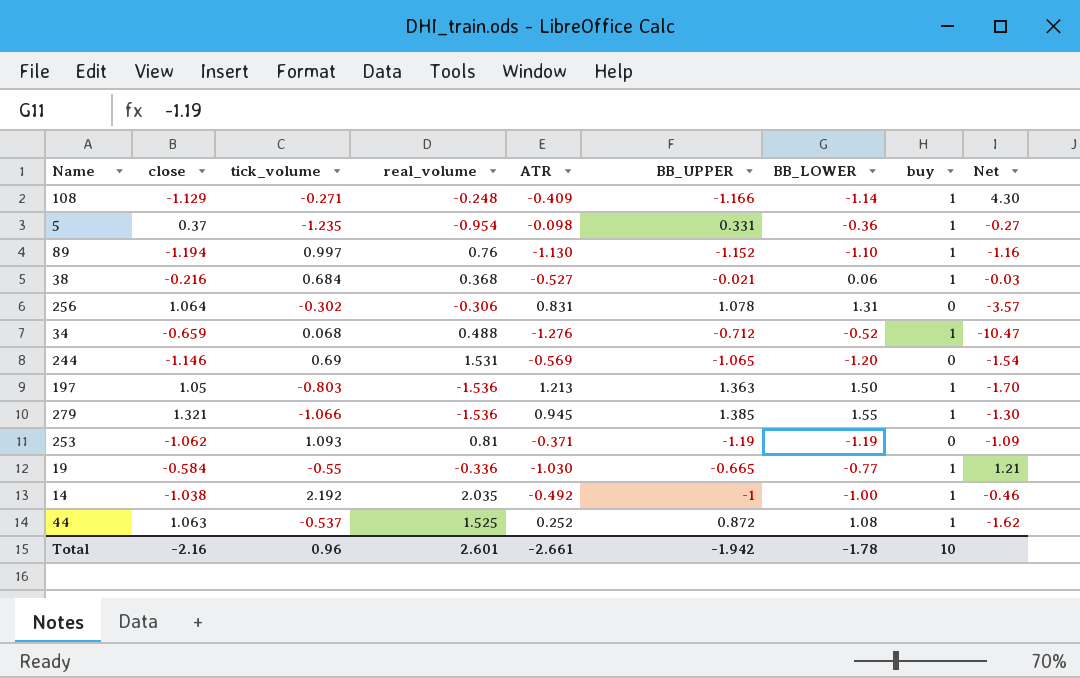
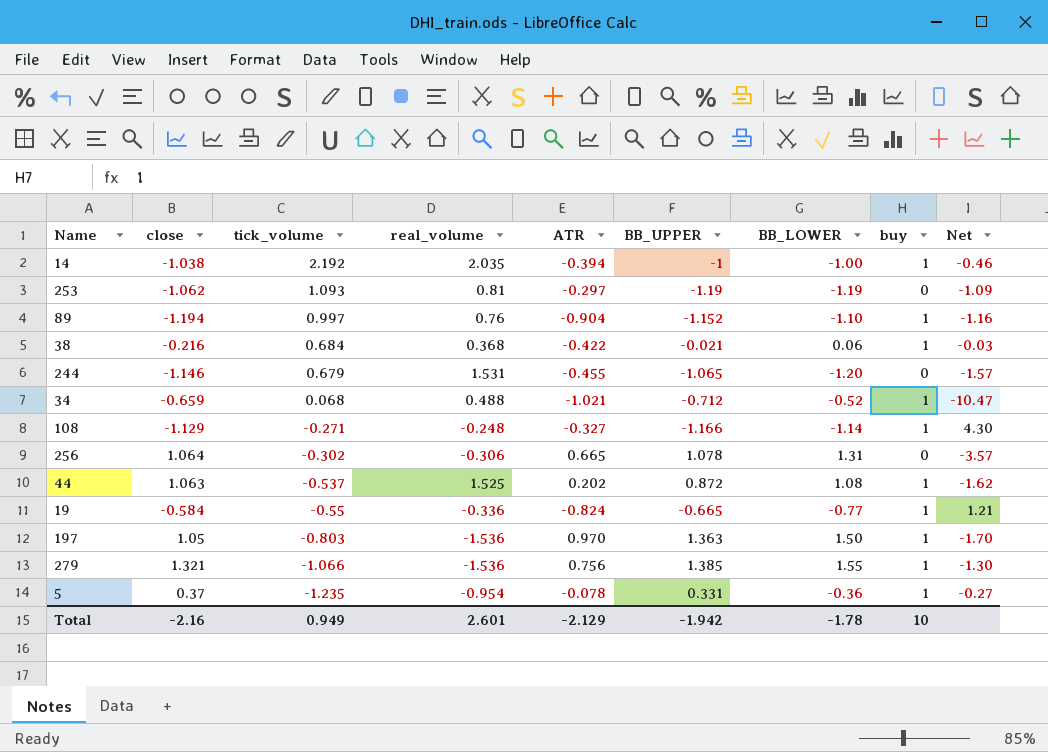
row order: none -> tick_volume descending
14 | ATR: -0.492 -> -0.394
253 | ATR: -0.371 -> -0.297
89 | ATR: -1.130 -> -0.904
38 | ATR: -0.527 -> -0.422
244 | tick_volume: 0.69 -> 0.679
244 | ATR: -0.569 -> -0.455
244 | Net: -1.54 -> -1.57
34 | ATR: -1.276 -> -1.021
108 | ATR: -0.409 -> -0.327
256 | ATR: 0.831 -> 0.665
44 | ATR: 0.252 -> 0.202
19 | ATR: -1.030 -> -0.824
197 | ATR: 1.213 -> 0.970
279 | ATR: 0.945 -> 0.756
5 | ATR: -0.098 -> -0.078
Total | tick_volume: 0.96 -> 0.949
Total | ATR: -2.661 -> -2.129

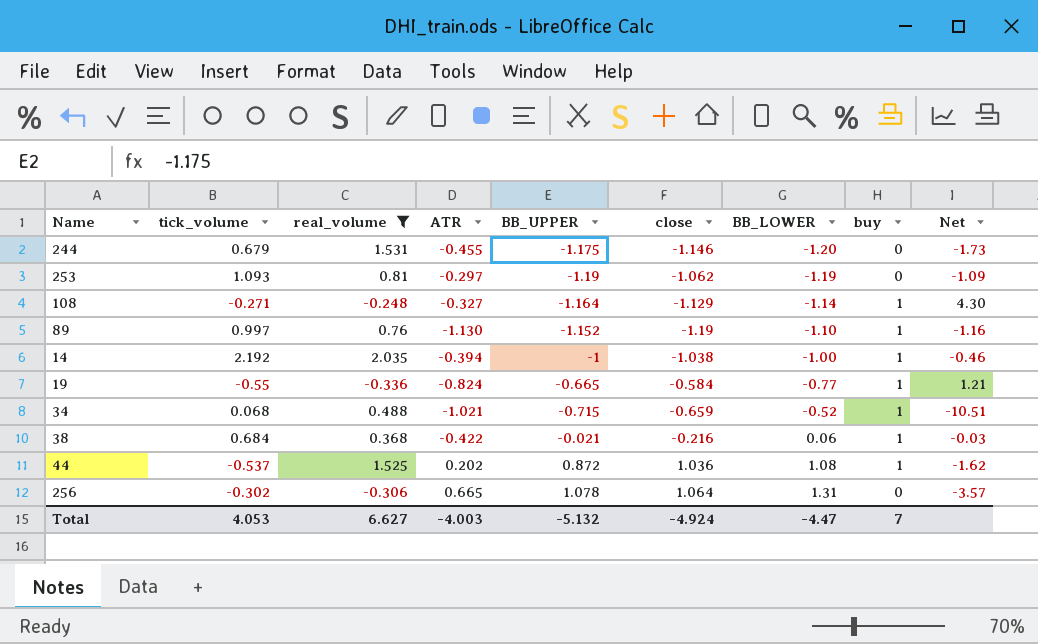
filter: none -> real_volume >= -0.336
row order: tick_volume descending -> BB_LOWER ascending
column close | position: 2 -> 6
244 | BB_UPPER: -1.065 -> -1.175
244 | Net: -1.57 -> -1.73
108 | BB_UPPER: -1.166 -> -1.164
89 | ATR: -0.904 -> -1.130
89 | close: -1.194 -> -1.19
34 | BB_UPPER: -0.712 -> -0.715
34 | Net: -10.47 -> -10.51
44 | close: 1.063 -> 1.036
Total | tick_volume: 0.949 -> 4.053
Total | real_volume: 2.601 -> 6.627
Total | ATR: -2.129 -> -4.003
Total | BB_UPPER: -1.942 -> -5.132
Total | close: -2.16 -> -4.924
Total | BB_LOWER: -1.78 -> -4.47
Total | buy: 10 -> 7

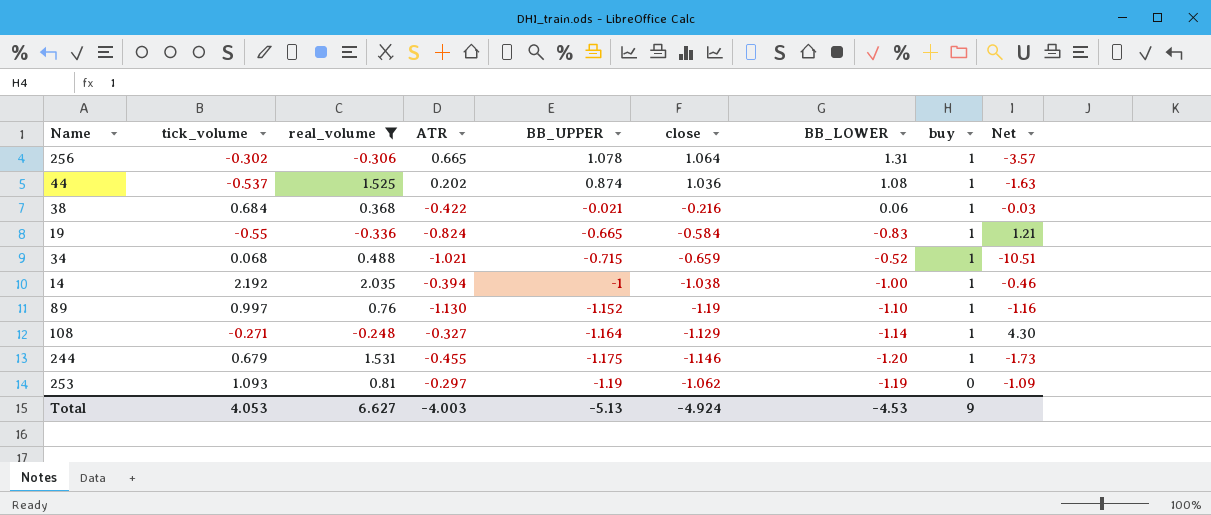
row order: BB_LOWER ascending -> BB_UPPER descending
256 | buy: 0 -> 1
44 | BB_UPPER: 0.872 -> 0.874
44 | Net: -1.62 -> -1.63
19 | BB_LOWER: -0.77 -> -0.83
244 | buy: 0 -> 1
Total | BB_UPPER: -5.132 -> -5.13
Total | BB_LOWER: -4.47 -> -4.53
Total | buy: 7 -> 9

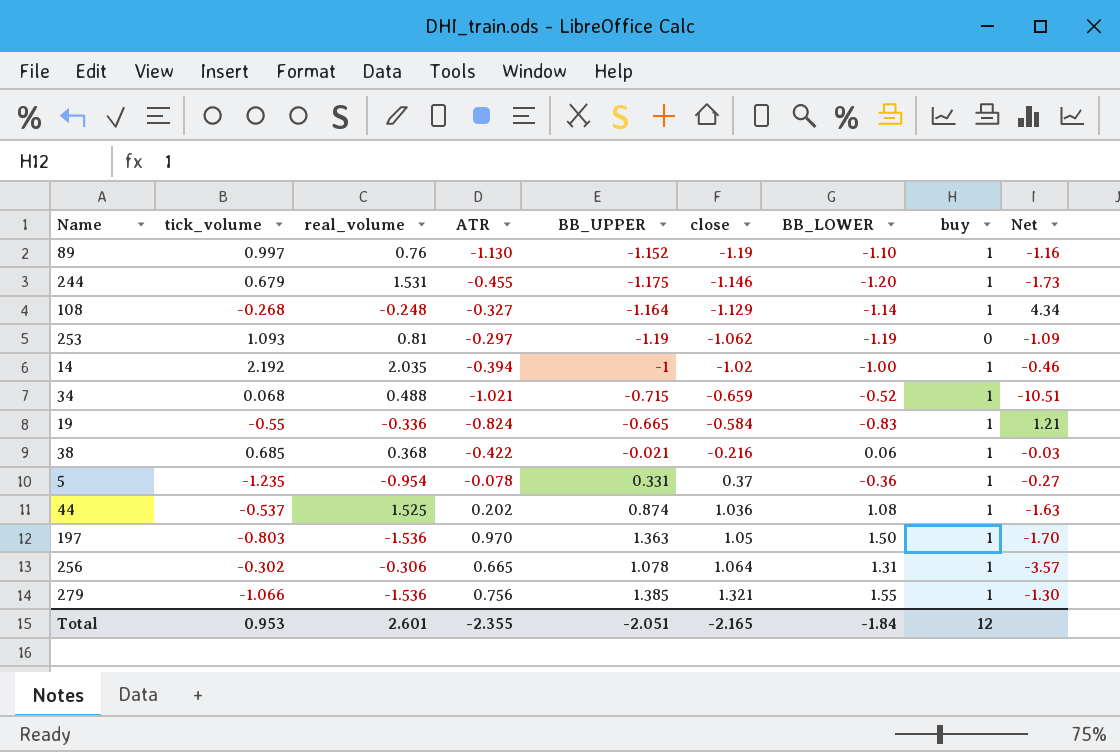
filter: real_volume >= -0.336 -> none
row order: BB_UPPER descending -> close ascending
108 | tick_volume: -0.271 -> -0.268
108 | Net: 4.30 -> 4.34
14 | close: -1.038 -> -1.02
38 | tick_volume: 0.684 -> 0.685
Total | tick_volume: 4.053 -> 0.953
Total | real_volume: 6.627 -> 2.601
Total | ATR: -4.003 -> -2.355
Total | BB_UPPER: -5.13 -> -2.051
Total | close: -4.924 -> -2.165
Total | BB_LOWER: -4.53 -> -1.84
Total | buy: 9 -> 12

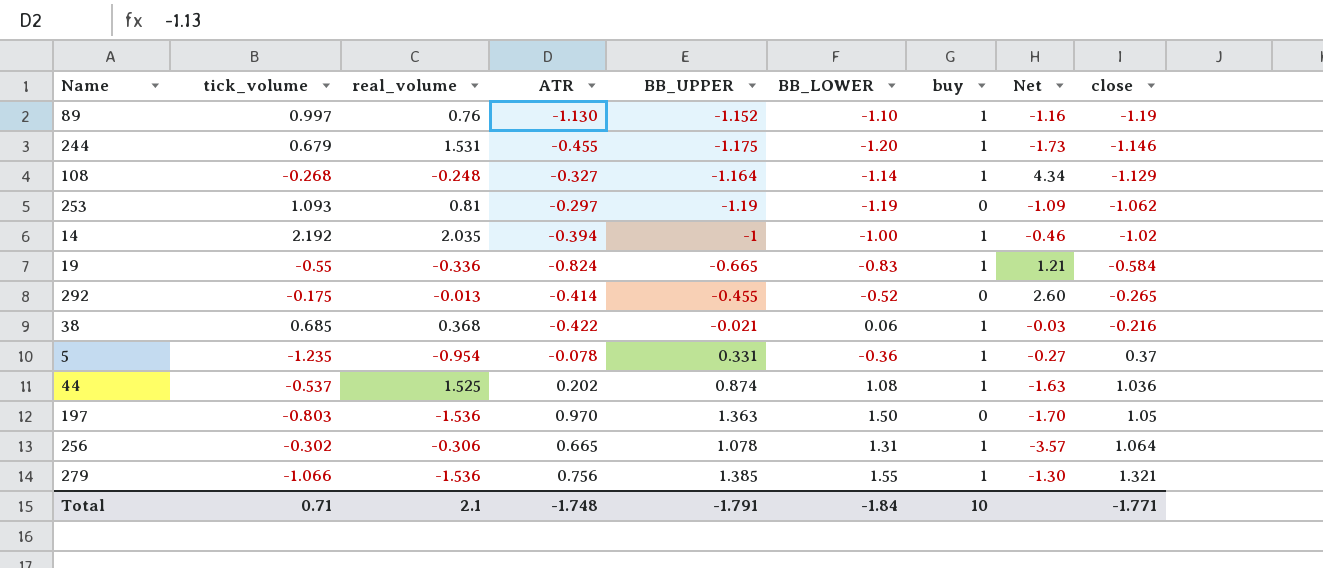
column close | position: 6 -> 9
row 34: 0.068 | 0.488 | -1.021 | -0.715 | -0.659 | -0.52 | 1 | -10.51 -> none
row 292: none -> -0.175 | -0.013 | -0.414 | -0.455 | -0.52 | 0 | 2.60 | -0.265
197 | buy: 1 -> 0
Total | tick_volume: 0.953 -> 0.71
Total | real_volume: 2.601 -> 2.1
Total | ATR: -2.355 -> -1.748
Total | BB_UPPER: -2.051 -> -1.791
Total | buy: 12 -> 10
Total | close: -2.165 -> -1.771

